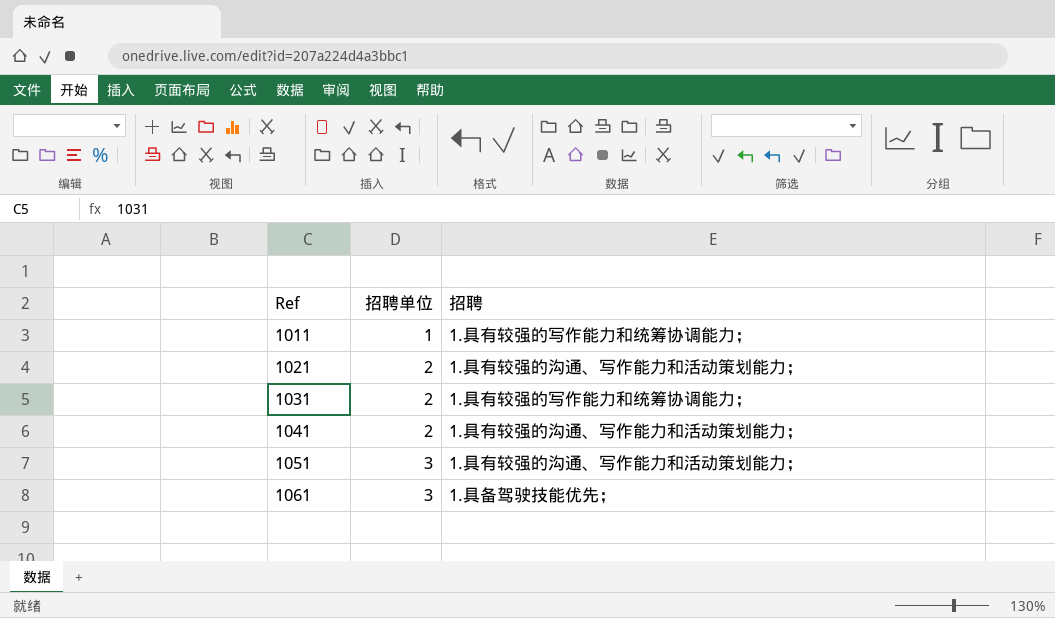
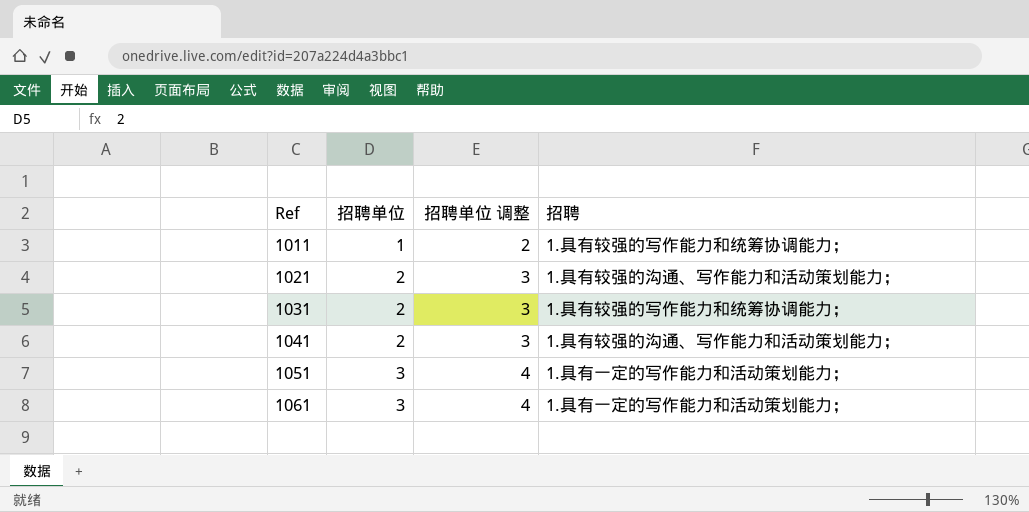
column 招聘单位 调整 | formula: none -> [招聘单位] + 1
1051 | 招聘: 1.具有较强的沟通、写作能力和活动策划能力； -> 1.具有一定的写作能力和活动策划能力；
1061 | 招聘: 1.具备驾驶技能优先； -> 1.具有一定的写作能力和活动策划能力；

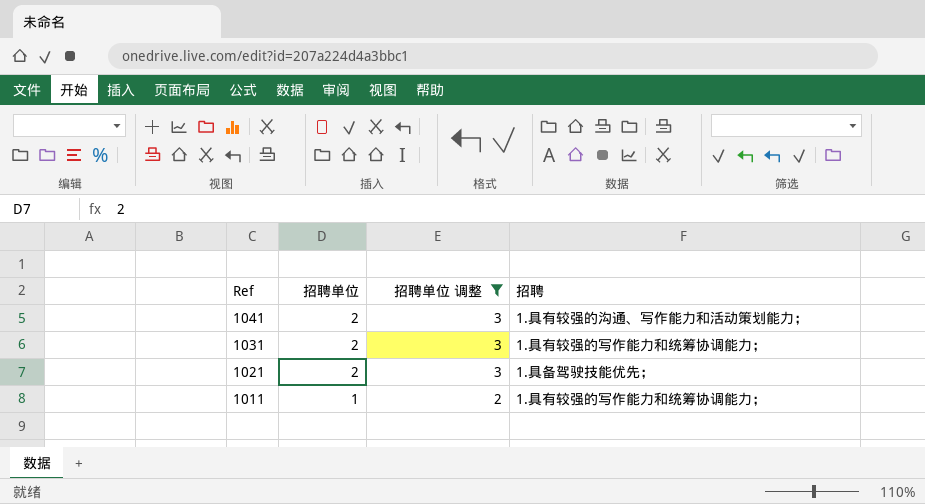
filter: none -> 招聘单位 调整 != 4
row order: Ref ascending -> Ref descending
1021 | 招聘: 1.具有较强的沟通、写作能力和活动策划能力； -> 1.具备驾驶技能优先；

